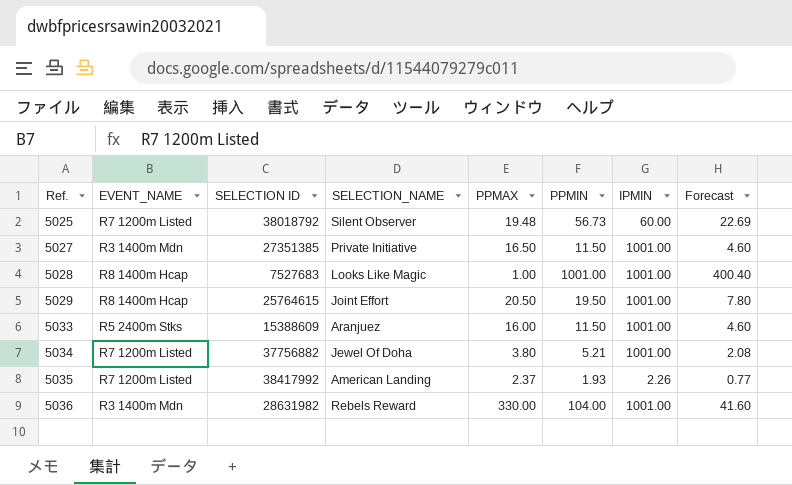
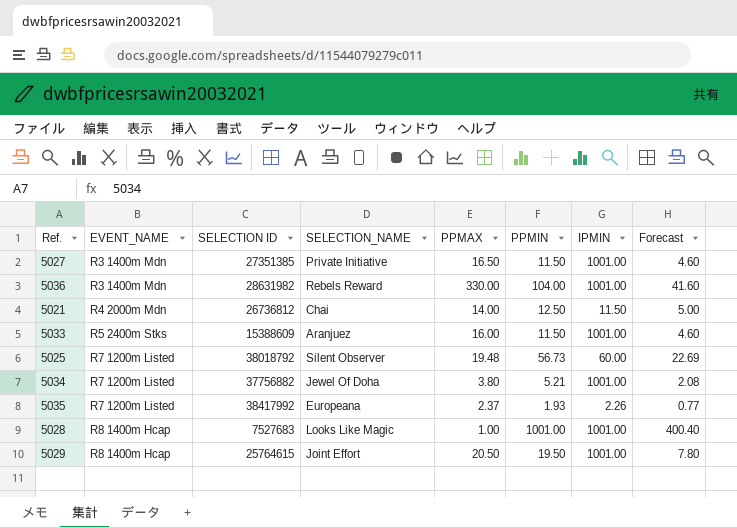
row order: Ref. ascending -> EVENT_NAME ascending
row 5021: none -> R4 2000m Mdn | 26736812 | Chai | 14.00 | 12.50 | 11.50 | 5.00
5035 | SELECTION_NAME: American Landing -> Europeana

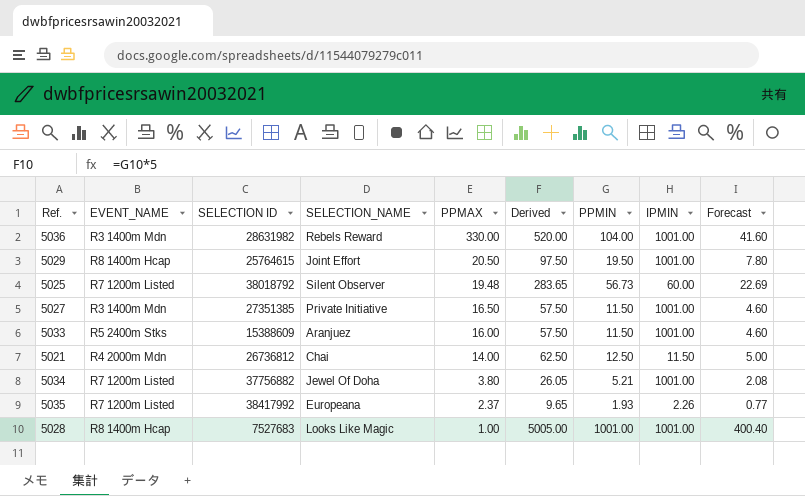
row order: EVENT_NAME ascending -> PPMAX descending
column Derived | formula: none -> [PPMIN] * 5

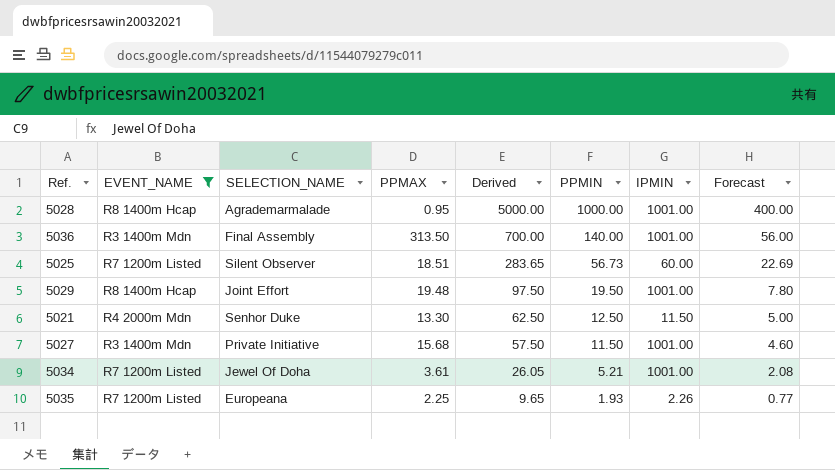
filter: none -> EVENT_NAME != R5 2400m Stks
row order: PPMAX descending -> Derived descending
column SELECTION ID | position: 3 -> none
5028 | SELECTION_NAME: Looks Like Magic -> Agrademarmalade
5028 | PPMAX: 1.00 -> 0.95
5028 | Derived: 5005.00 -> 5000.00
5028 | PPMIN: 1001.00 -> 1000.00
5028 | Forecast: 400.40 -> 400.00
5036 | SELECTION_NAME: Rebels Reward -> Final Assembly
5036 | PPMAX: 330.00 -> 313.50
5036 | Derived: 520.00 -> 700.00
5036 | PPMIN: 104.00 -> 140.00
5036 | Forecast: 41.60 -> 56.00
5025 | PPMAX: 19.48 -> 18.51
5029 | PPMAX: 20.50 -> 19.48
5021 | SELECTION_NAME: Chai -> Senhor Duke
5021 | PPMAX: 14.00 -> 13.30
5027 | PPMAX: 16.50 -> 15.68
5034 | PPMAX: 3.80 -> 3.61
5035 | PPMAX: 2.37 -> 2.25

